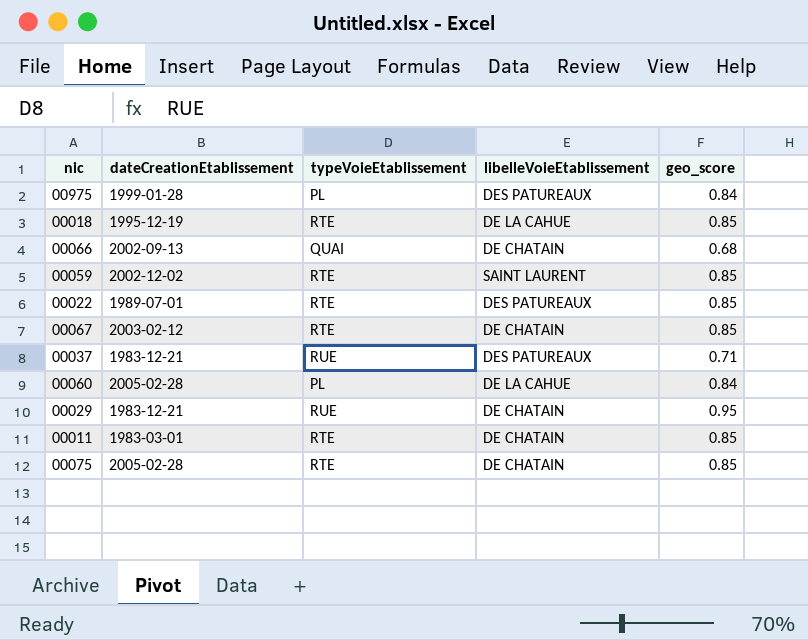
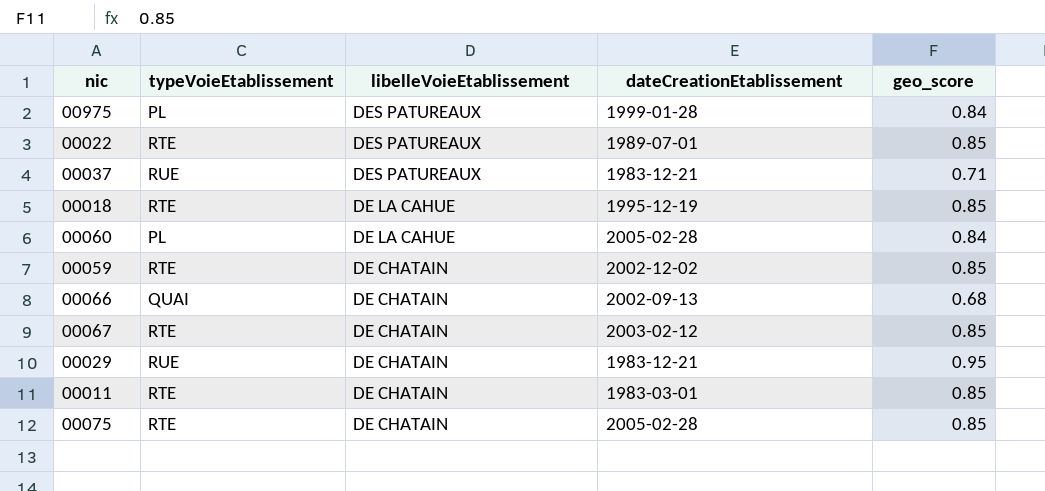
row order: none -> libelleVoieEtablissement descending
column dateCreationEtablissement | position: 2 -> 4
00059 | libelleVoieEtablissement: SAINT LAURENT -> DE CHATAIN

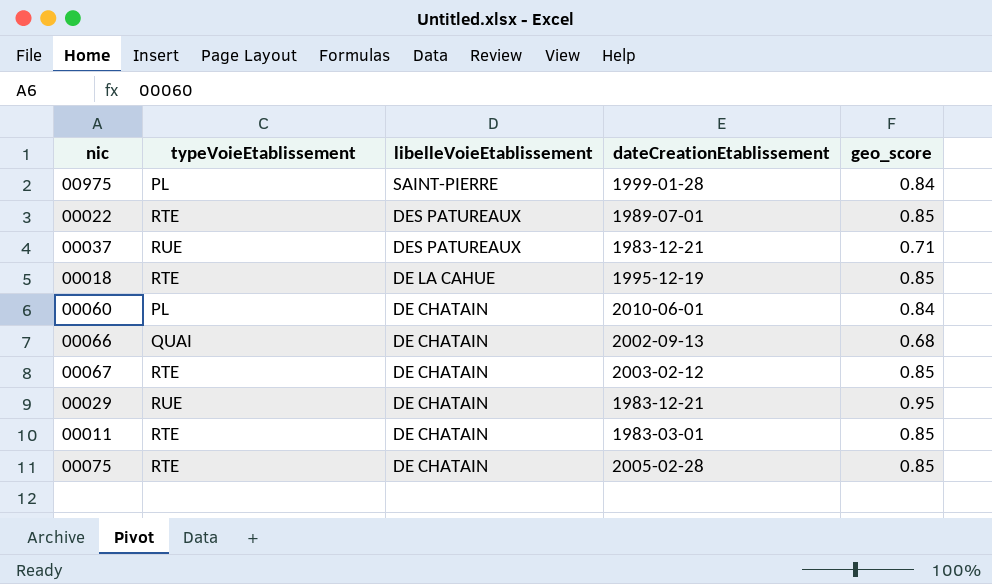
row 00059: RTE | DE CHATAIN | 2002-12-02 | 0.85 -> none
00975 | libelleVoieEtablissement: DES PATUREAUX -> SAINT-PIERRE
00060 | libelleVoieEtablissement: DE LA CAHUE -> DE CHATAIN
00060 | dateCreationEtablissement: 2005-02-28 -> 2010-06-01

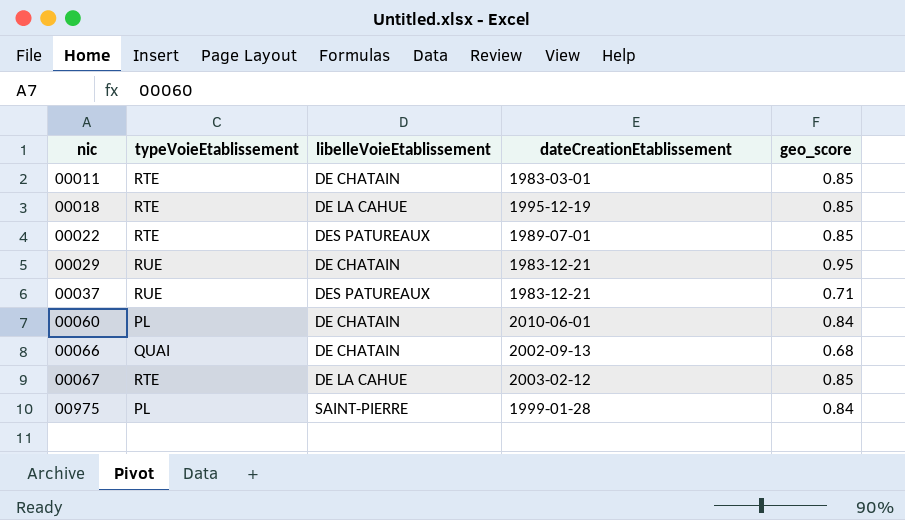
row order: libelleVoieEtablissement descending -> nic ascending
row 00075: RTE | DE CHATAIN | 2005-02-28 | 0.85 -> none
00067 | libelleVoieEtablissement: DE CHATAIN -> DE LA CAHUE

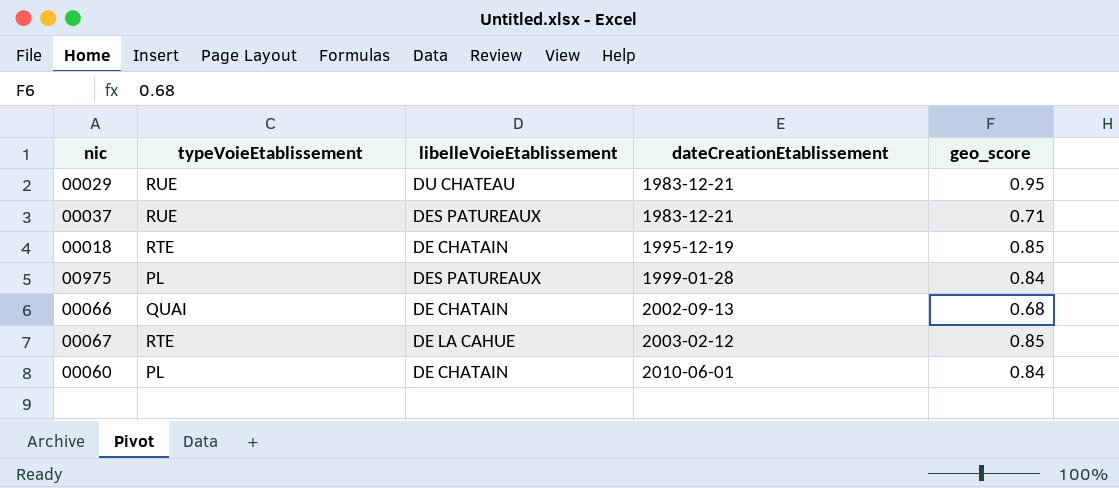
row order: nic ascending -> dateCreationEtablissement ascending
row 00011: RTE | DE CHATAIN | 1983-03-01 | 0.85 -> none
row 00022: RTE | DES PATUREAUX | 1989-07-01 | 0.85 -> none
00029 | libelleVoieEtablissement: DE CHATAIN -> DU CHATEAU
00018 | libelleVoieEtablissement: DE LA CAHUE -> DE CHATAIN
00975 | libelleVoieEtablissement: SAINT-PIERRE -> DES PATUREAUX

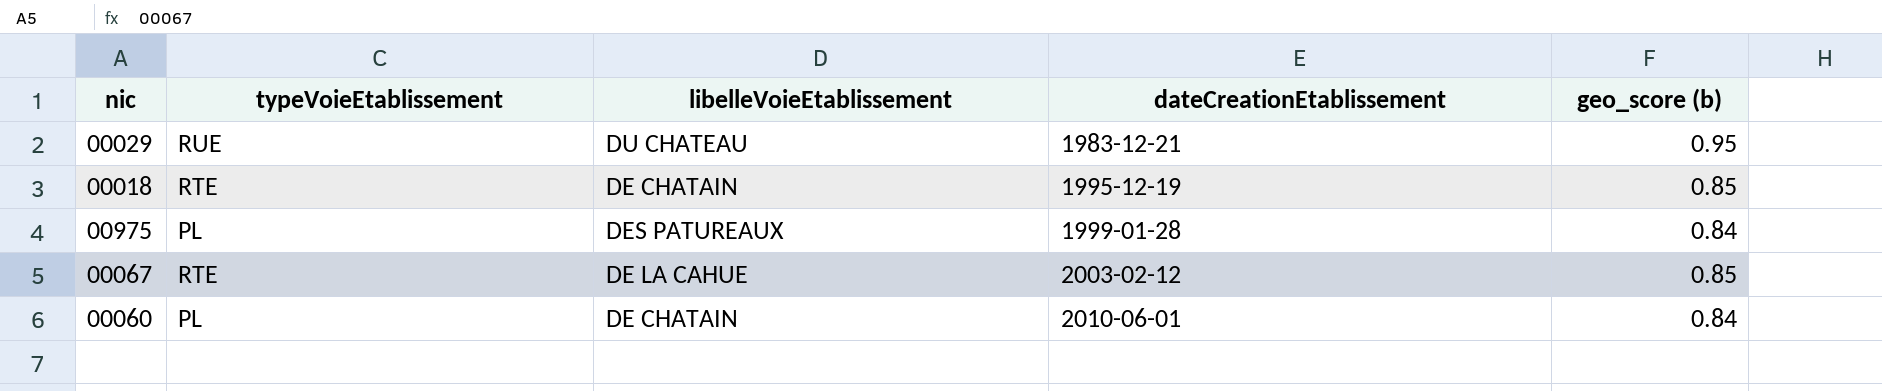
column name: geo_score -> geo_score (b)
row 00037: RUE | DES PATUREAUX | 1983-12-21 | 0.71 -> none
row 00066: QUAI | DE CHATAIN | 2002-09-13 | 0.68 -> none

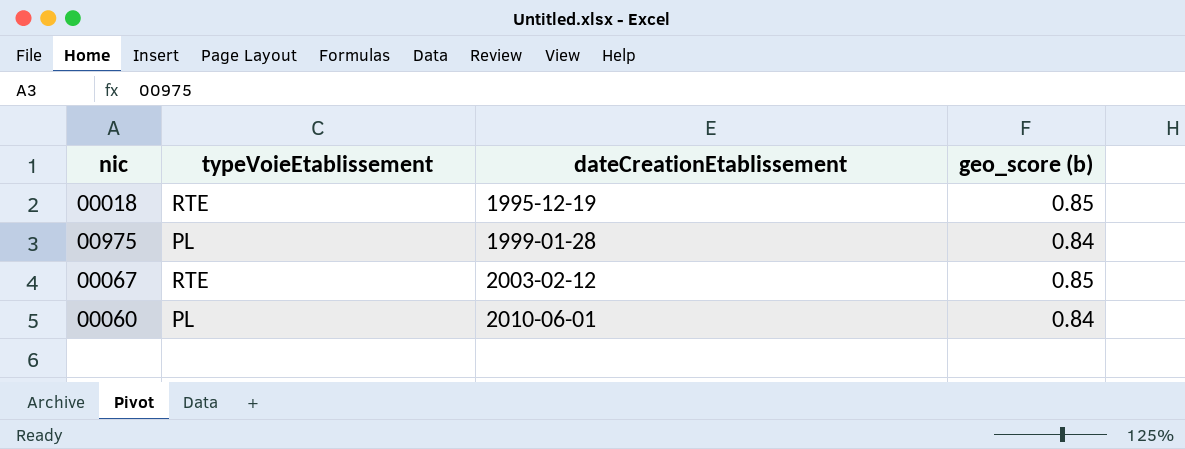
column libelleVoieEtablissement | position: 3 -> none
row 00029: RUE | DU CHATEAU | 1983-12-21 | 0.95 -> none

